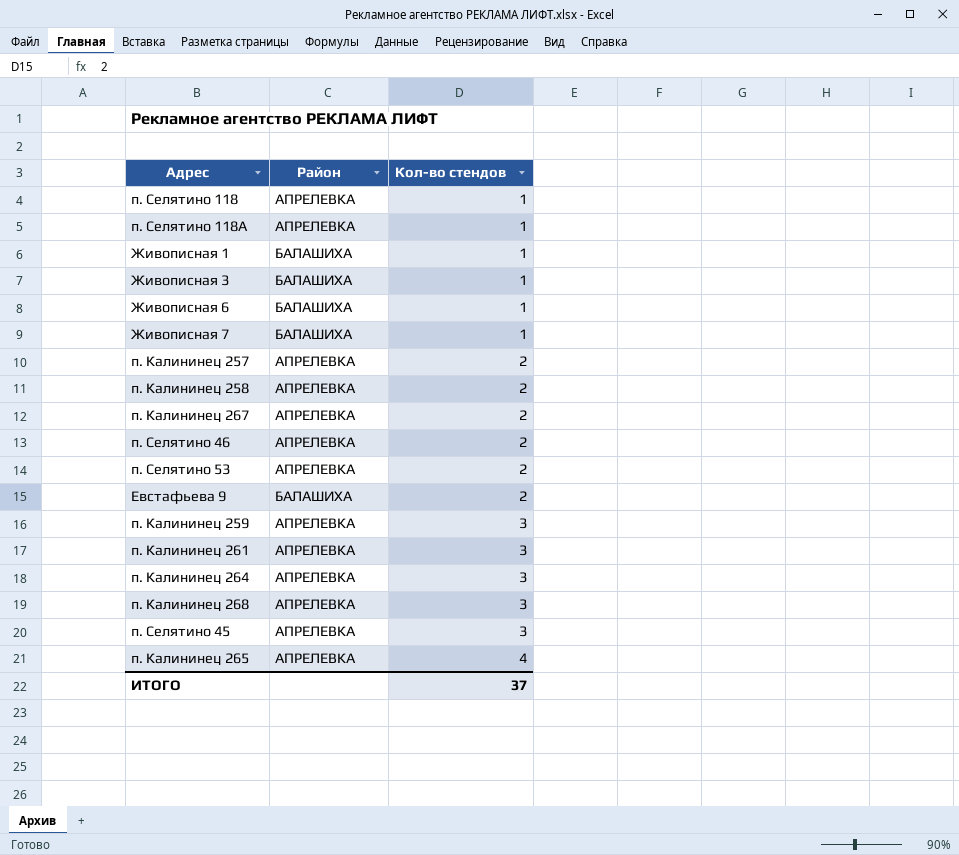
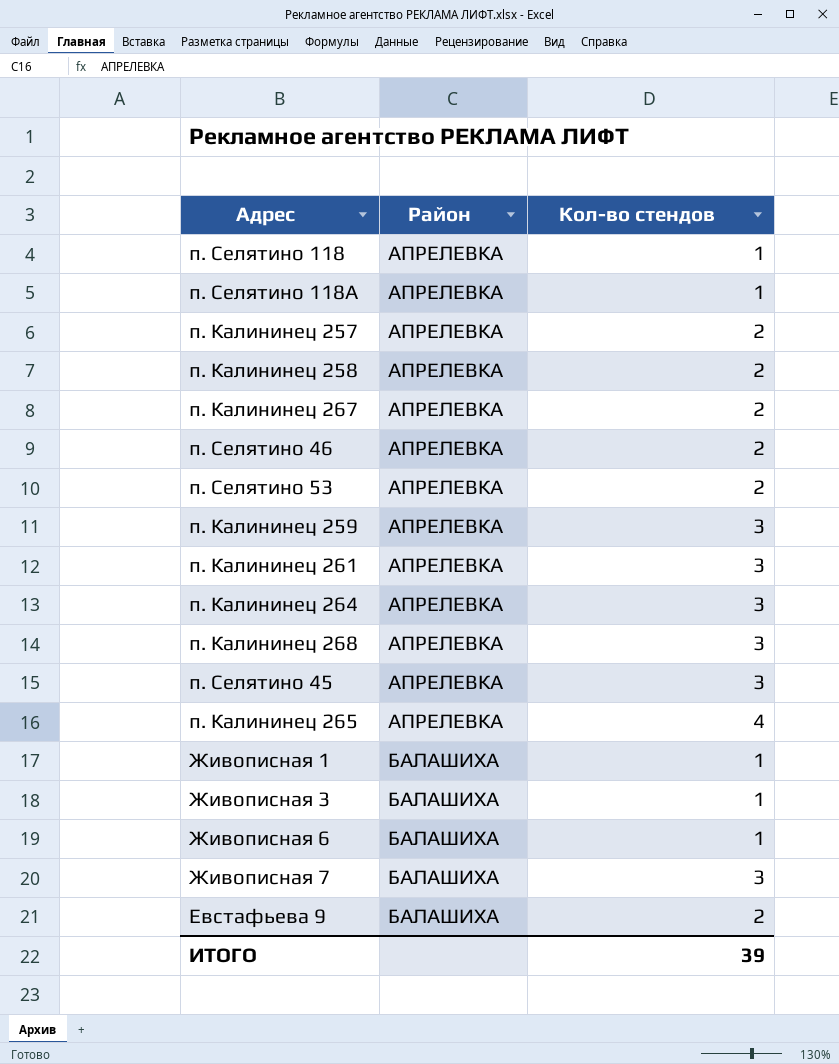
row order: Кол-во стендов ascending -> Район ascending
Живописная 7 | Кол-во стендов: 1 -> 3
ИТОГО | Кол-во стендов: 37 -> 39

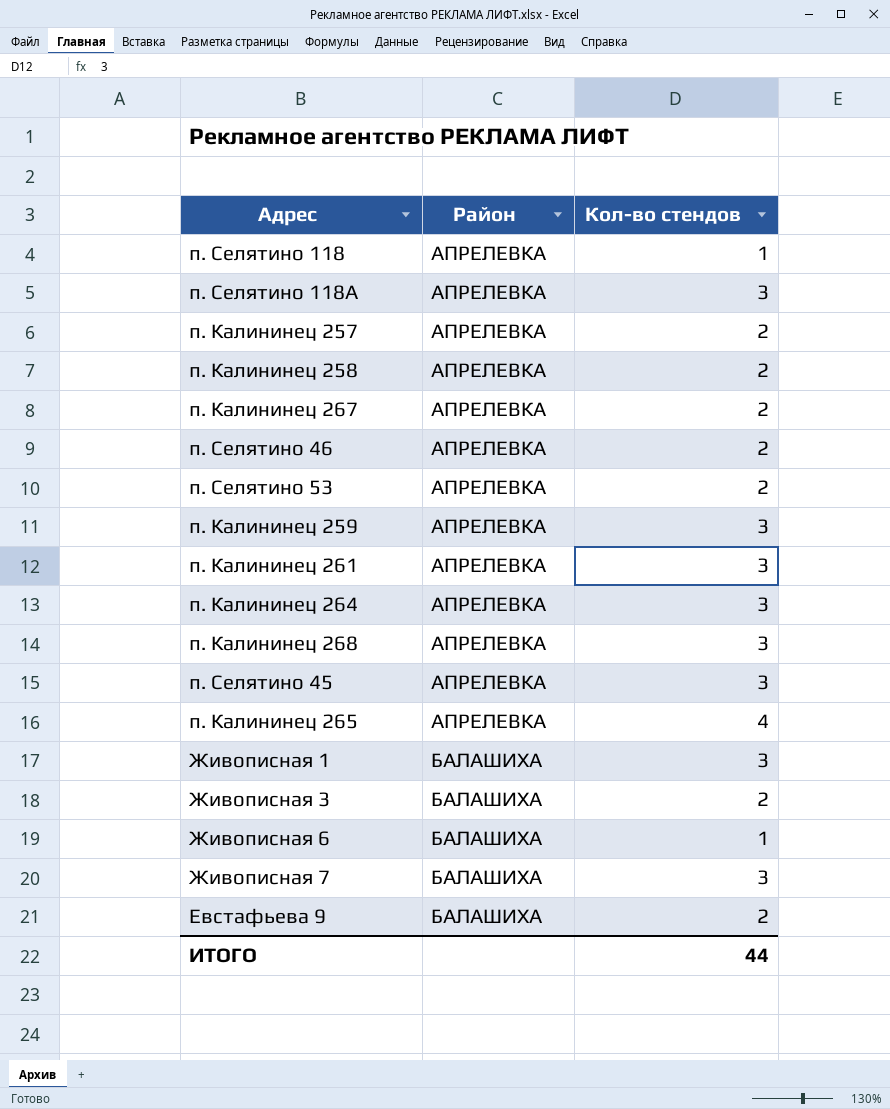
п. Селятино 118А | Кол-во стендов: 1 -> 3
Живописная 1 | Кол-во стендов: 1 -> 3
Живописная 3 | Кол-во стендов: 1 -> 2
ИТОГО | Кол-во стендов: 39 -> 44

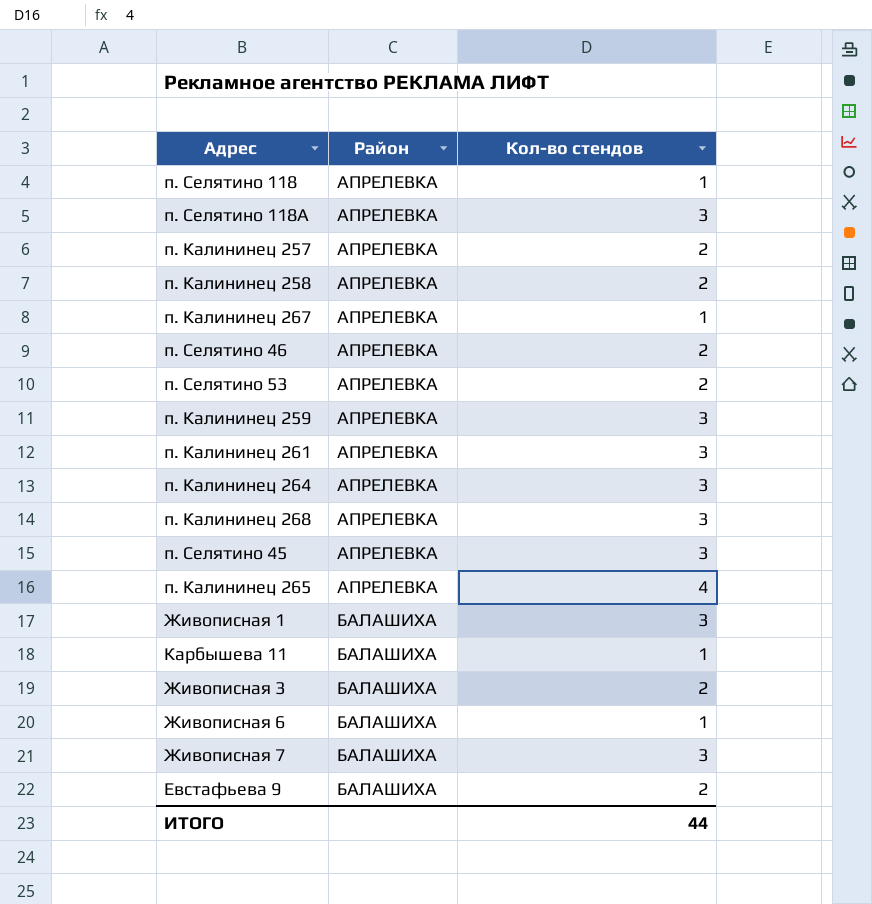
п. Калининец 267 | Кол-во стендов: 2 -> 1
row Карбышева 11: none -> БАЛАШИХА | 1

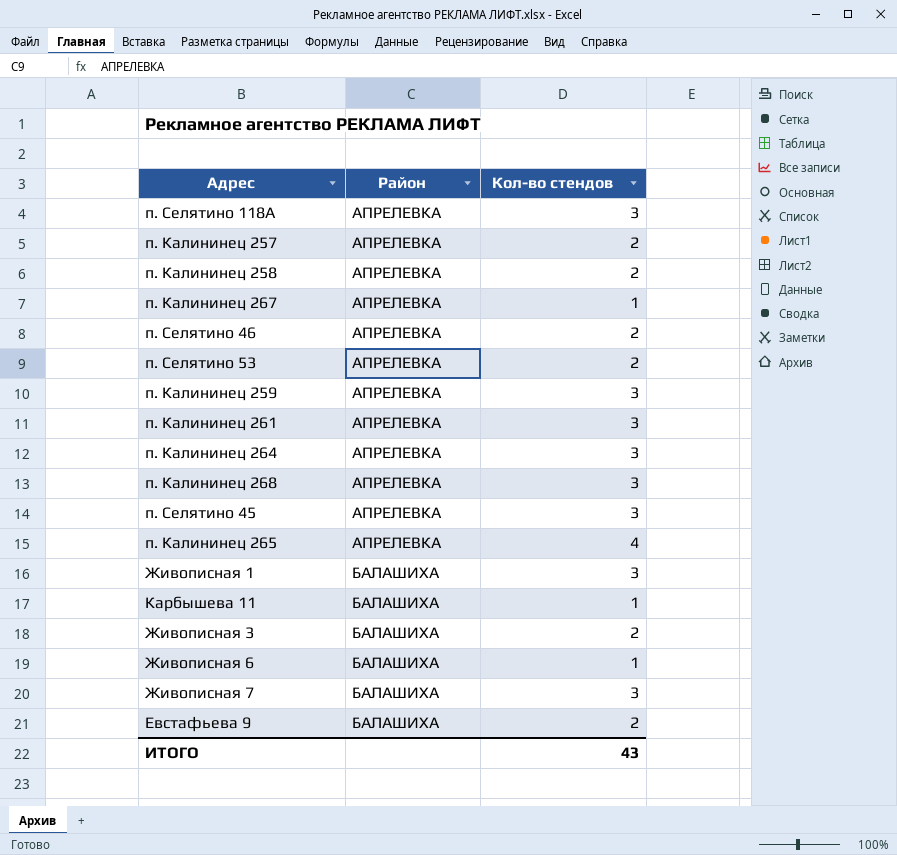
row п. Селятино 118: АПРЕЛЕВКА | 1 -> none
ИТОГО | Кол-во стендов: 44 -> 43

